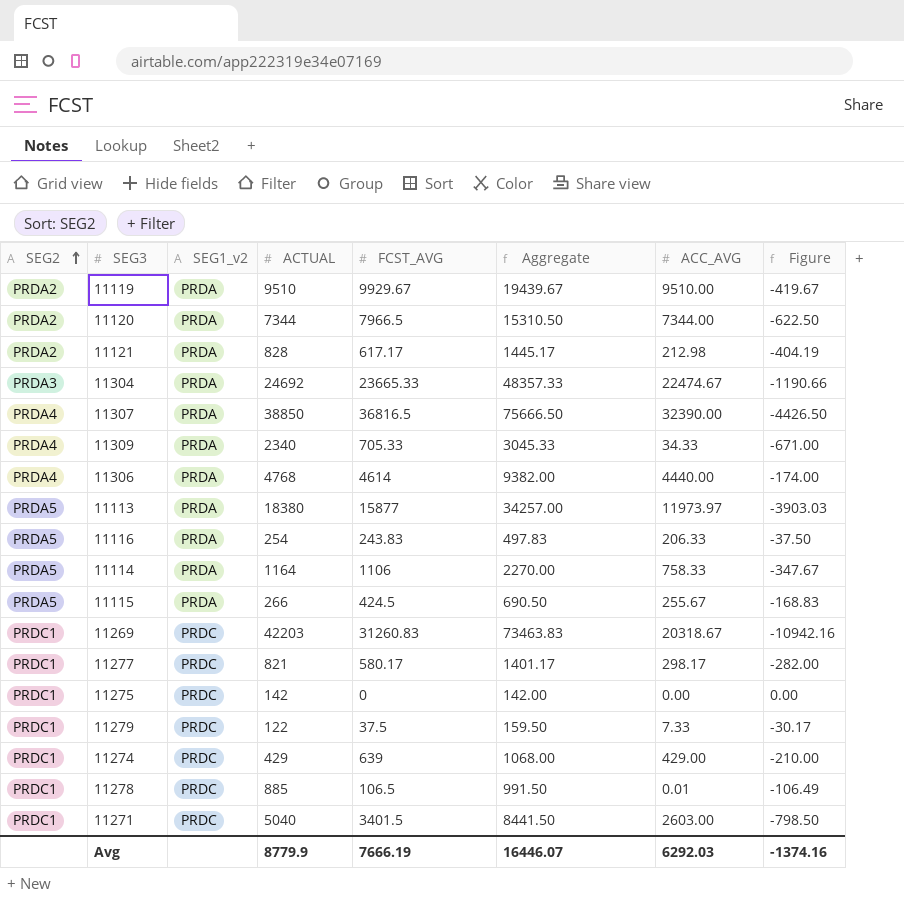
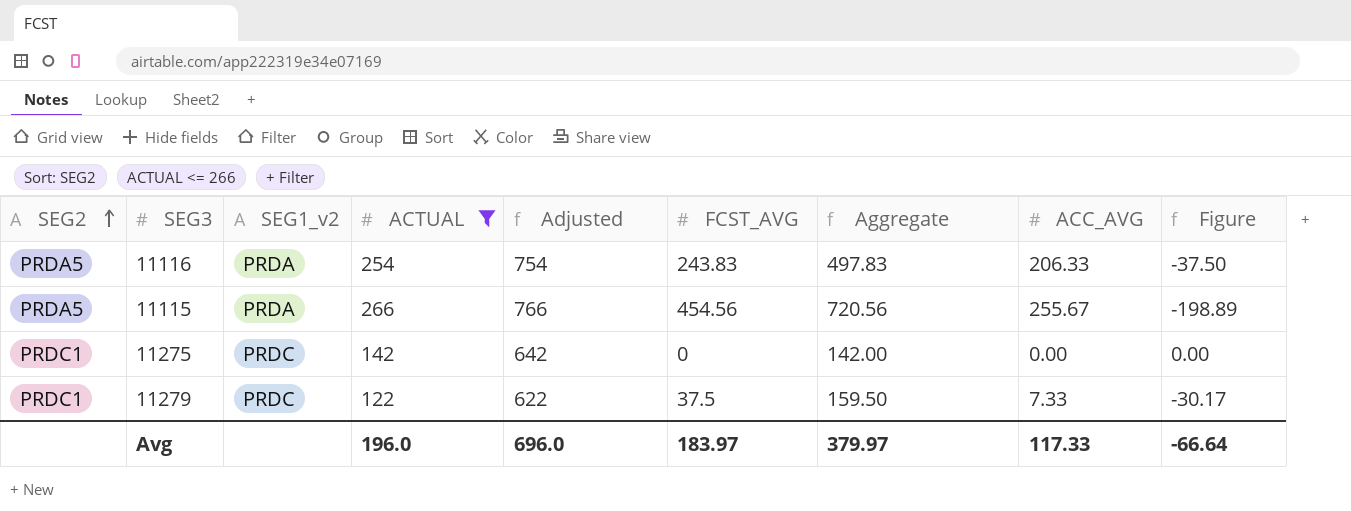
filter: none -> ACTUAL <= 266
column Adjusted | formula: none -> [ACTUAL] + 500
11115 | FCST_AVG: 424.5 -> 454.56
11115 | Aggregate: 690.50 -> 720.56
11115 | Figure: -168.83 -> -198.89
Avg | ACTUAL: 8779.9 -> 196.0
Avg | FCST_AVG: 7666.19 -> 183.97
Avg | Aggregate: 16446.07 -> 379.97
Avg | ACC_AVG: 6292.03 -> 117.33
Avg | Figure: -1374.16 -> -66.64

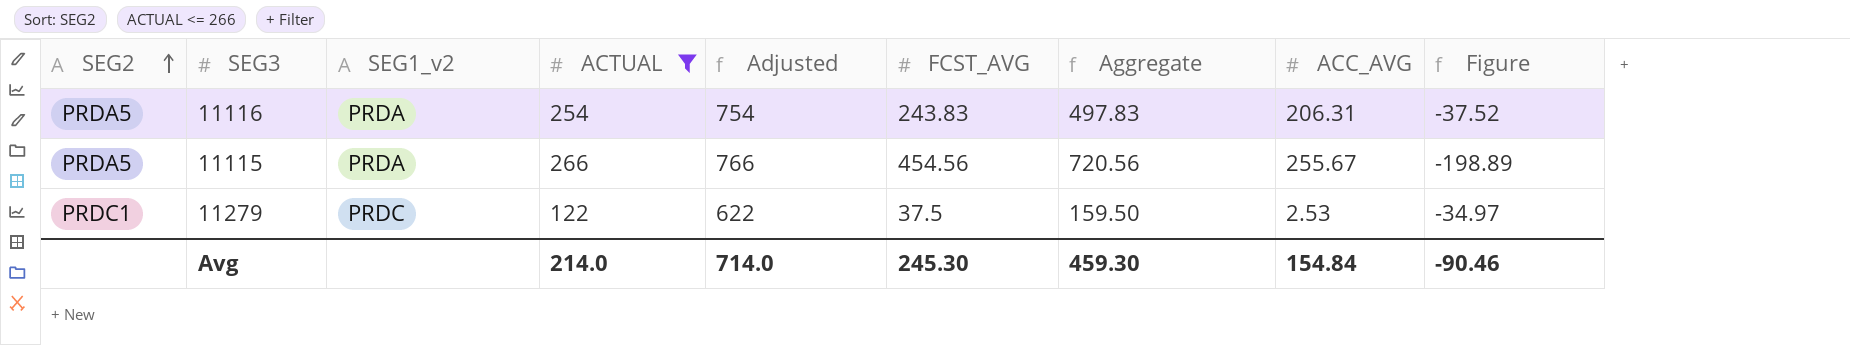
row 11275: PRDC1 | PRDC | 142 | 642 | 0 | 142.00 | 0.00 | 0.00 -> none
11116 | ACC_AVG: 206.33 -> 206.31
11116 | Figure: -37.50 -> -37.52
11279 | ACC_AVG: 7.33 -> 2.53
11279 | Figure: -30.17 -> -34.97
Avg | ACTUAL: 196.0 -> 214.0
Avg | Adjusted: 696.0 -> 714.0
Avg | FCST_AVG: 183.97 -> 245.30
Avg | Aggregate: 379.97 -> 459.30
Avg | ACC_AVG: 117.33 -> 154.84
Avg | Figure: -66.64 -> -90.46

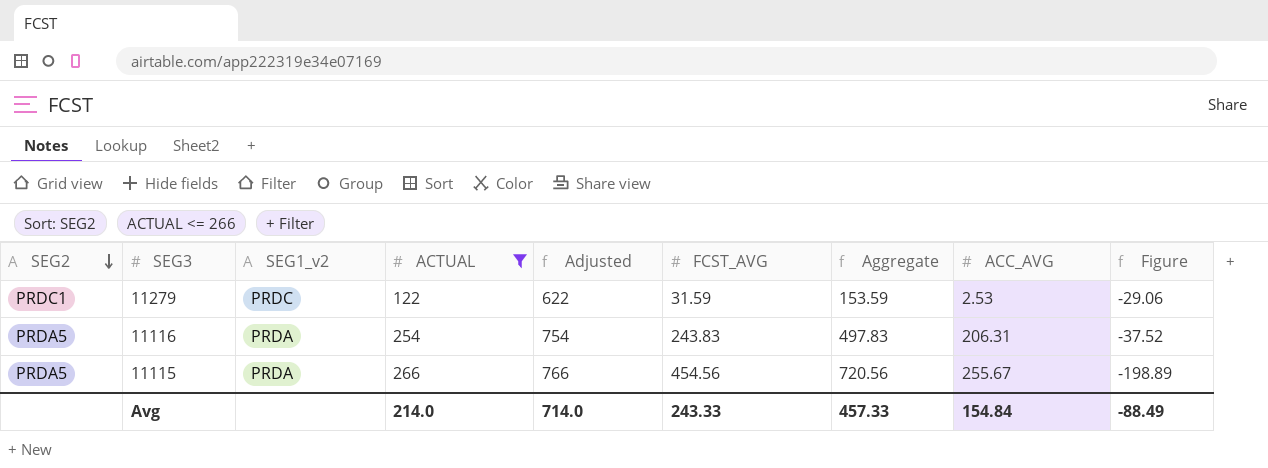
row order: SEG2 ascending -> SEG2 descending
11279 | FCST_AVG: 37.5 -> 31.59
11279 | Aggregate: 159.50 -> 153.59
11279 | Figure: -34.97 -> -29.06
Avg | FCST_AVG: 245.30 -> 243.33
Avg | Aggregate: 459.30 -> 457.33
Avg | Figure: -90.46 -> -88.49

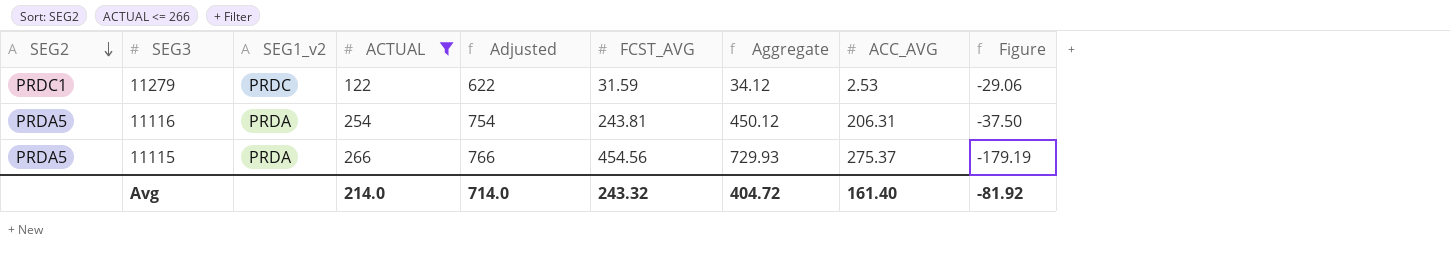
column Aggregate | formula: [ACTUAL] + [FCST_AVG] -> [FCST_AVG] + [ACC_AVG]
11116 | FCST_AVG: 243.83 -> 243.81
11116 | Figure: -37.52 -> -37.50
11115 | ACC_AVG: 255.67 -> 275.37
11115 | Figure: -198.89 -> -179.19
Avg | FCST_AVG: 243.33 -> 243.32
Avg | Aggregate: 457.33 -> 404.72
Avg | ACC_AVG: 154.84 -> 161.40
Avg | Figure: -88.49 -> -81.92

